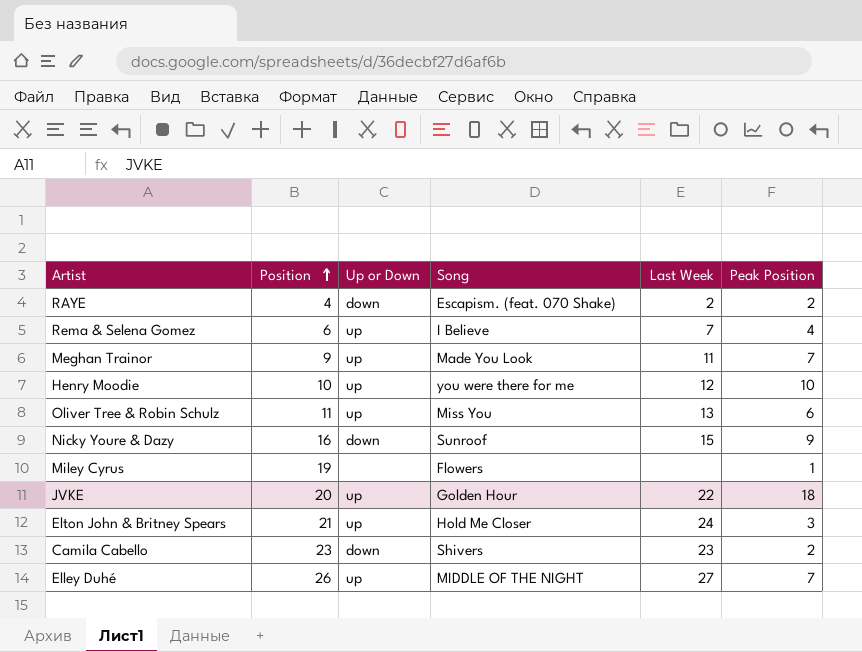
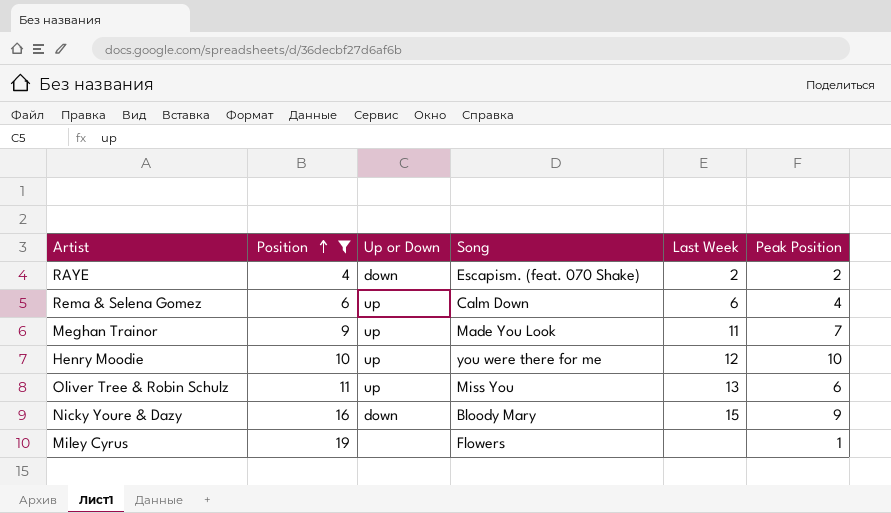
filter: none -> Position <= 19
Rema & Selena Gomez | Song: I Believe -> Calm Down
Rema & Selena Gomez | Last Week: 7 -> 6
Nicky Youre & Dazy | Song: Sunroof -> Bloody Mary

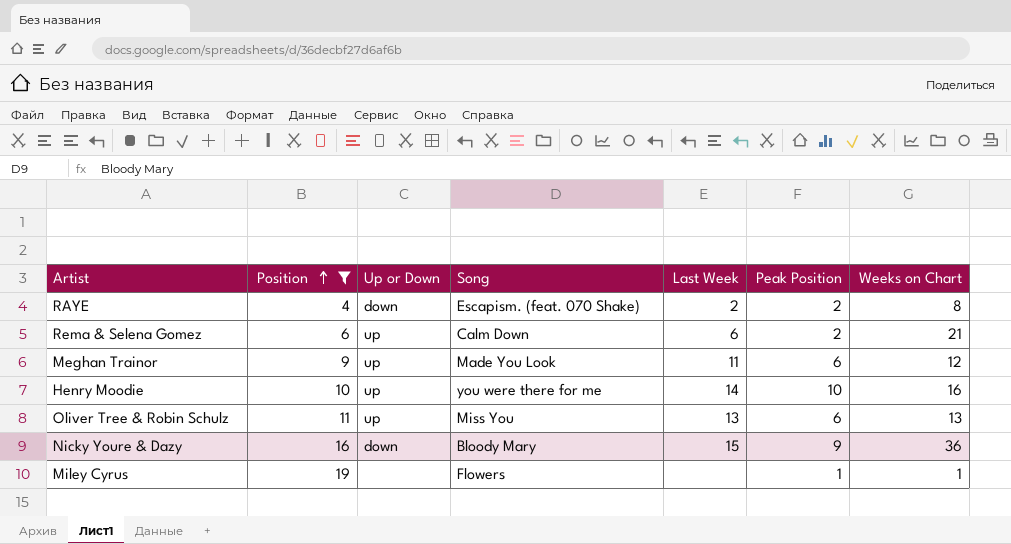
column Weeks on Chart | position: none -> 7
Rema & Selena Gomez | Peak Position: 4 -> 2
Meghan Trainor | Peak Position: 7 -> 6
Henry Moodie | Last Week: 12 -> 14

